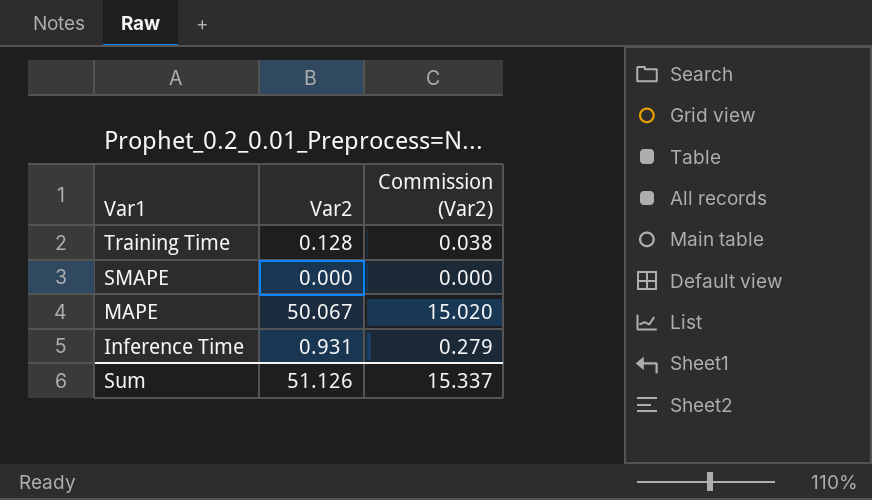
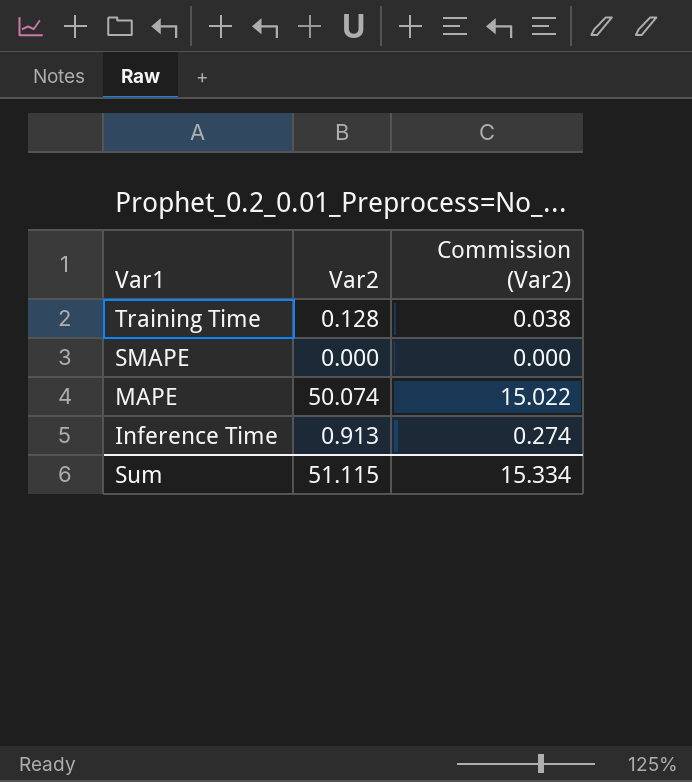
MAPE | Var2: 50.067 -> 50.074
MAPE | Commission (Var2): 15.020 -> 15.022
Inference Time | Var2: 0.931 -> 0.913
Inference Time | Commission (Var2): 0.279 -> 0.274
Sum | Var2: 51.126 -> 51.115
Sum | Commission (Var2): 15.337 -> 15.334

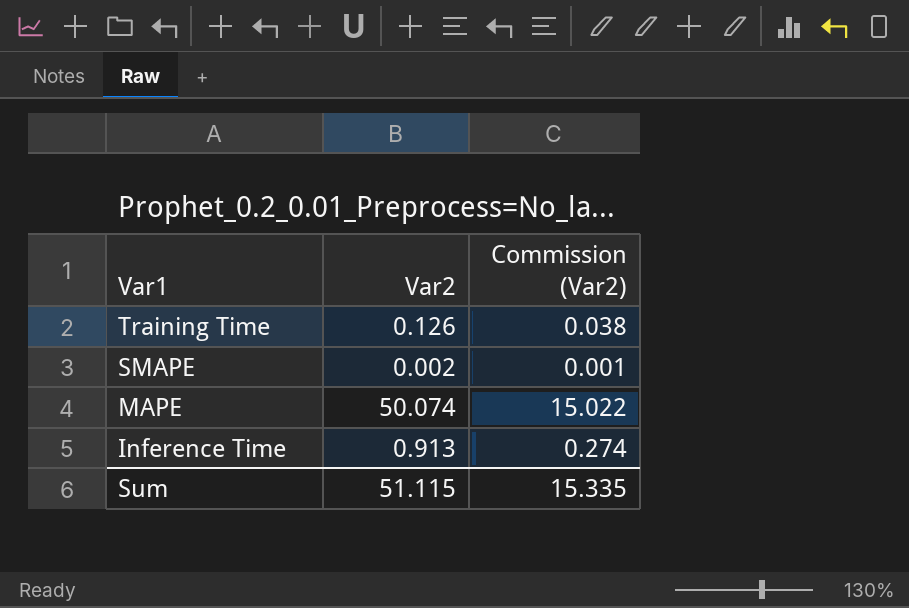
Training Time | Var2: 0.128 -> 0.126
SMAPE | Var2: 0.000 -> 0.002
SMAPE | Commission (Var2): 0.000 -> 0.001
Sum | Commission (Var2): 15.334 -> 15.335

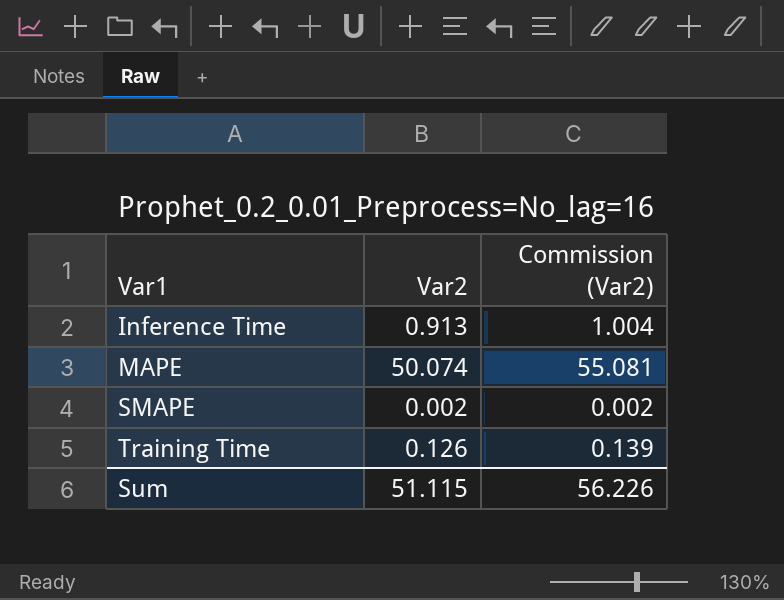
row order: Var1 descending -> Var1 ascending
column Commission (Var2) | formula: [Var2] * 0.3 -> [Var2] * 1.1
Sum | Commission (Var2): 15.335 -> 56.226

